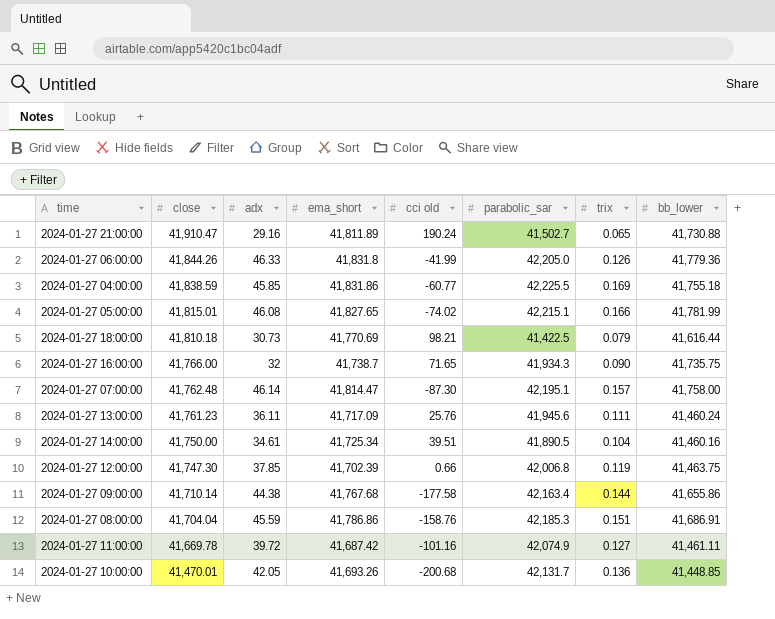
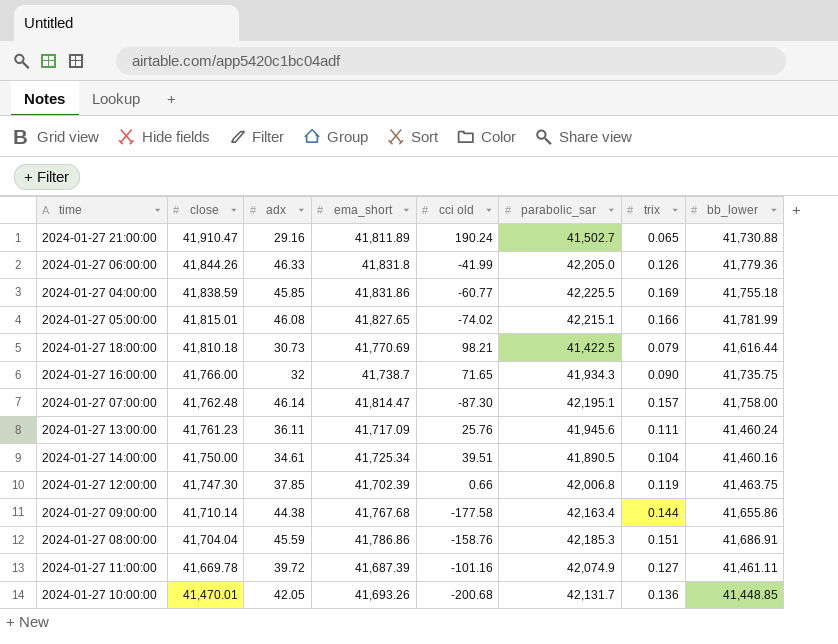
2024-01-27 11:00:00 | ema_short: 41,687.42 -> 41,687.39

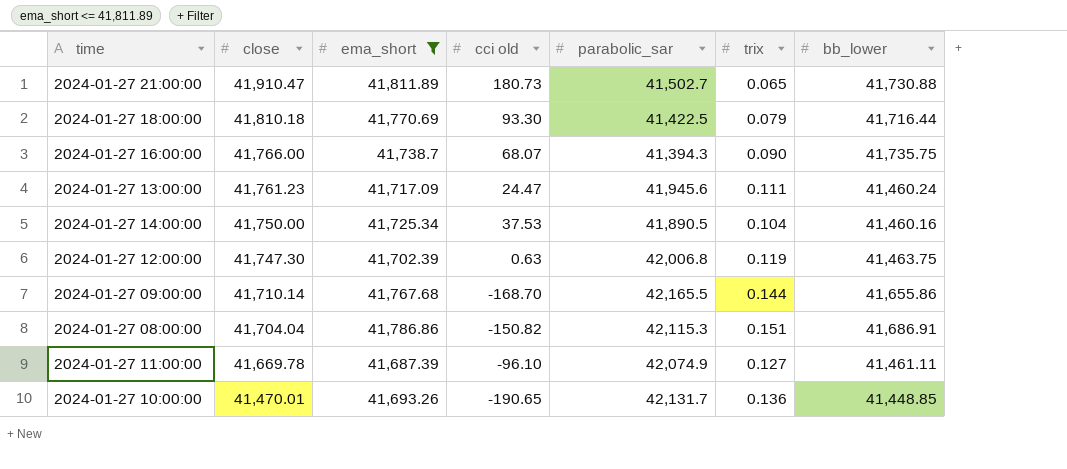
filter: none -> ema_short <= 41,811.89
column adx | position: 3 -> none
2024-01-27 21:00:00 | cci old: 190.24 -> 180.73
2024-01-27 18:00:00 | cci old: 98.21 -> 93.30
2024-01-27 18:00:00 | bb_lower: 41,616.44 -> 41,716.44
2024-01-27 16:00:00 | cci old: 71.65 -> 68.07
2024-01-27 16:00:00 | parabolic_sar: 41,934.3 -> 41,394.3
2024-01-27 13:00:00 | cci old: 25.76 -> 24.47
2024-01-27 14:00:00 | cci old: 39.51 -> 37.53
2024-01-27 12:00:00 | cci old: 0.66 -> 0.63
2024-01-27 09:00:00 | cci old: -177.58 -> -168.70
2024-01-27 09:00:00 | parabolic_sar: 42,163.4 -> 42,165.5
2024-01-27 08:00:00 | cci old: -158.76 -> -150.82
2024-01-27 08:00:00 | parabolic_sar: 42,185.3 -> 42,115.3
2024-01-27 11:00:00 | cci old: -101.16 -> -96.10
2024-01-27 10:00:00 | cci old: -200.68 -> -190.65

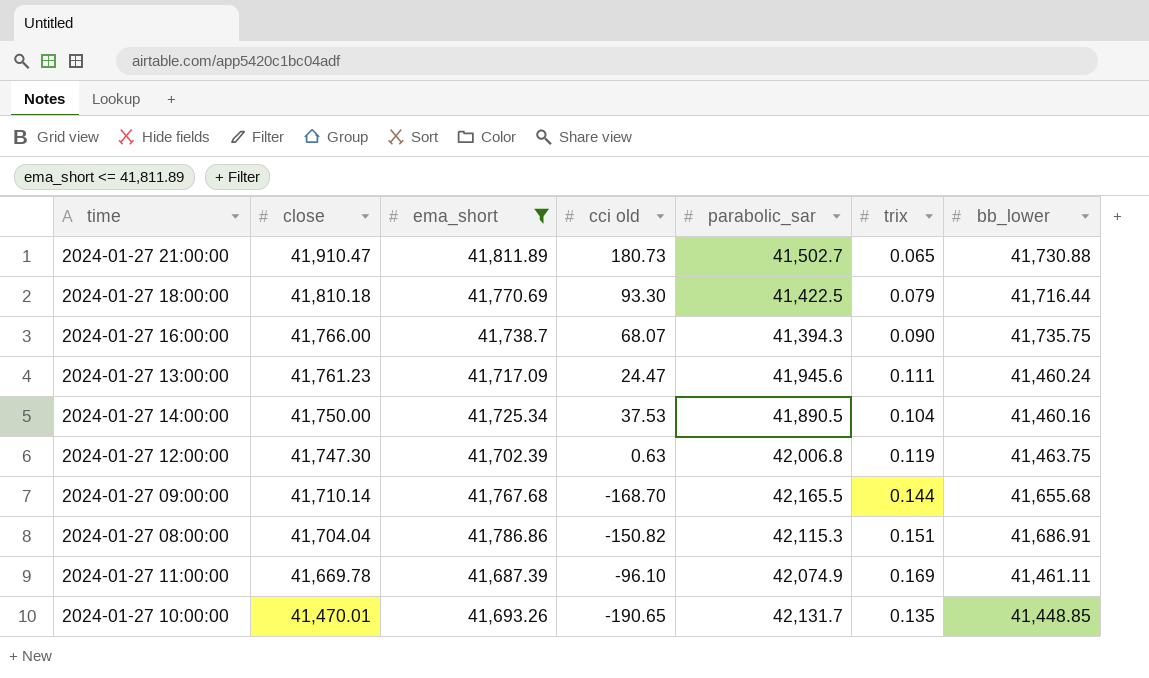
2024-01-27 09:00:00 | bb_lower: 41,655.86 -> 41,655.68
2024-01-27 11:00:00 | trix: 0.127 -> 0.169
2024-01-27 10:00:00 | trix: 0.136 -> 0.135

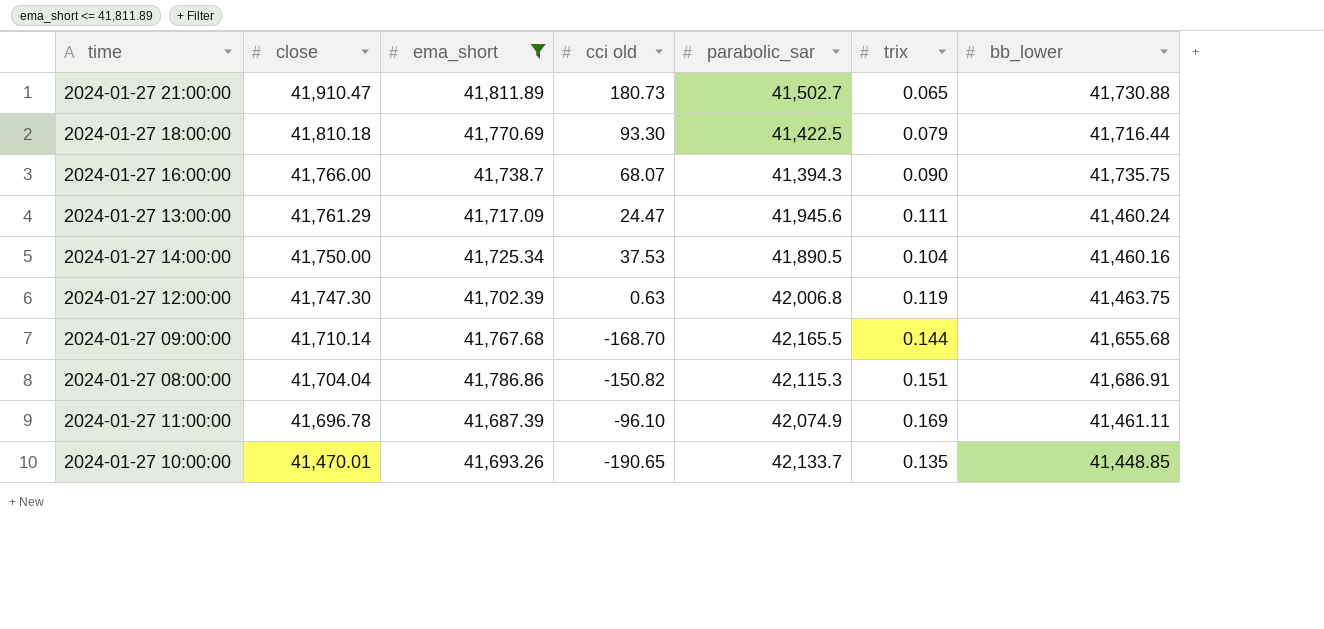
2024-01-27 13:00:00 | close: 41,761.23 -> 41,761.29
2024-01-27 11:00:00 | close: 41,669.78 -> 41,696.78
2024-01-27 10:00:00 | parabolic_sar: 42,131.7 -> 42,133.7

